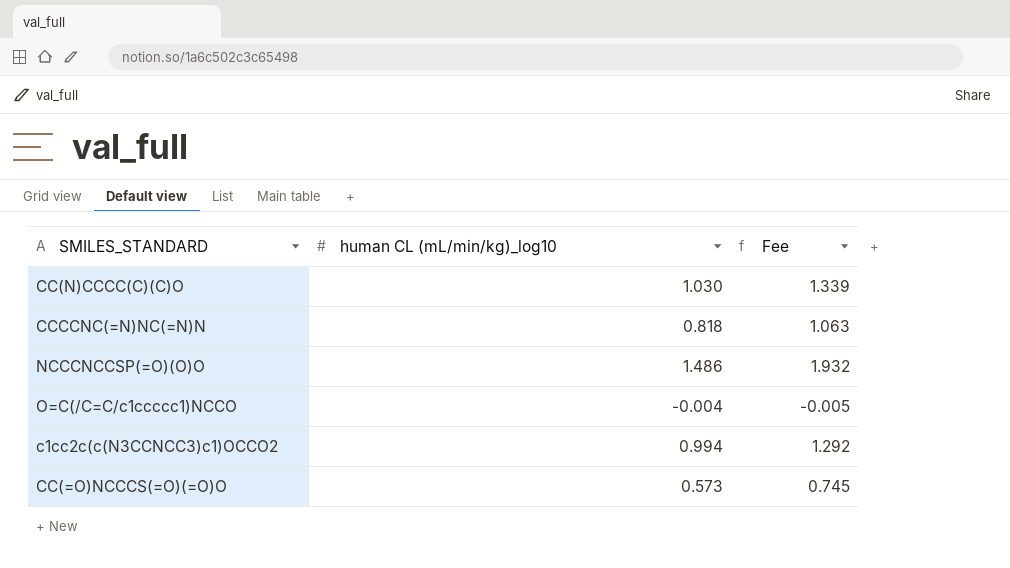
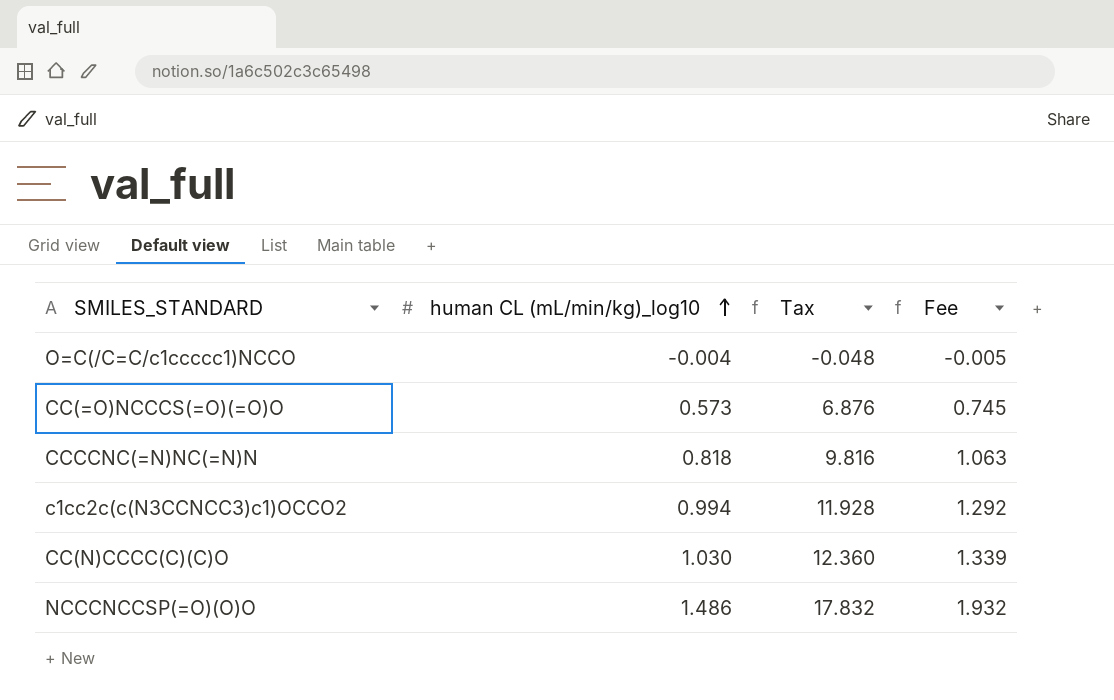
row order: none -> human CL (mL/min/kg)_log10 ascending
column Tax | formula: none -> [human CL (mL/min/kg)_log10] * 12

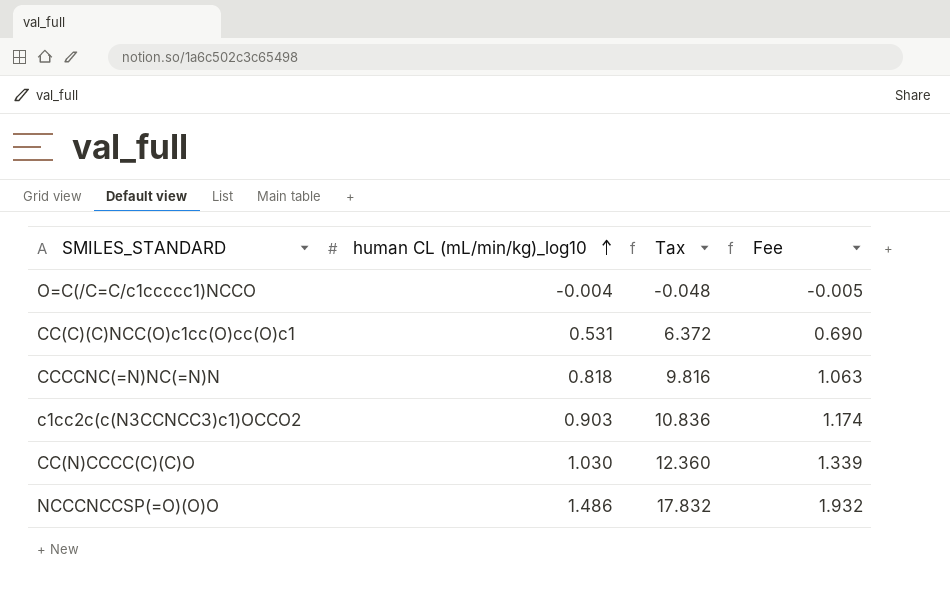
row CC(=O)NCCCS(=O)(=O)O: 0.573 | 6.876 | 0.745 -> none
row CC(C)(C)NCC(O)c1cc(O)cc(O)c1: none -> 0.531 | 6.372 | 0.690
c1cc2c(c(N3CCNCC3)c1)OCCO2 | human CL (mL/min/kg)_log10: 0.994 -> 0.903
c1cc2c(c(N3CCNCC3)c1)OCCO2 | Tax: 11.928 -> 10.836
c1cc2c(c(N3CCNCC3)c1)OCCO2 | Fee: 1.292 -> 1.174

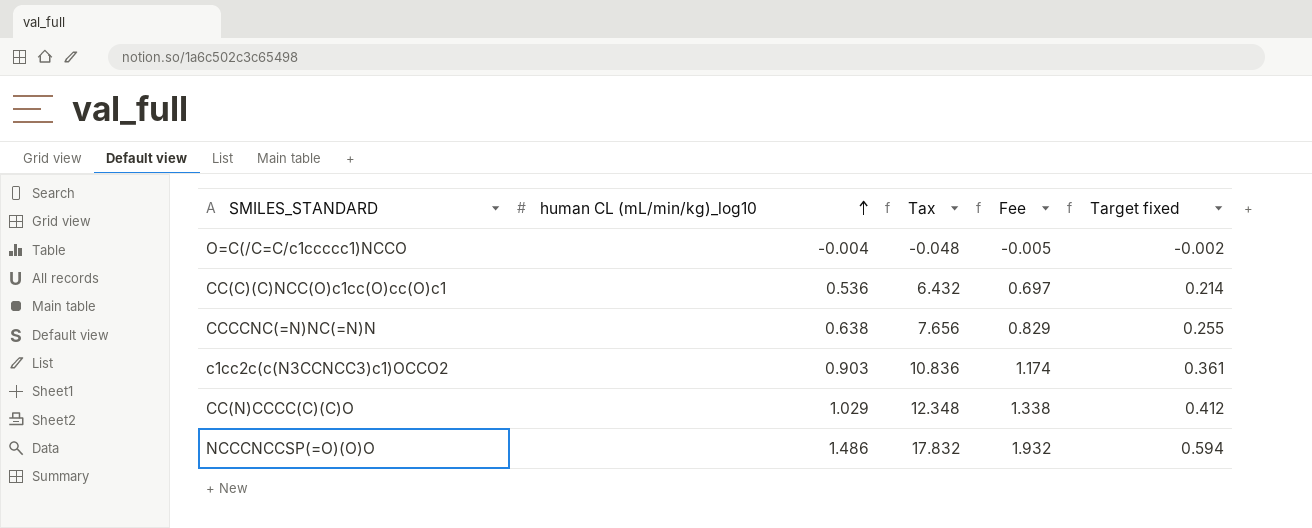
column Target fixed | formula: none -> [human CL (mL/min/kg)_log10] * 0.4
CC(C)(C)NCC(O)c1cc(O)cc(O)c1 | human CL (mL/min/kg)_log10: 0.531 -> 0.536
CC(C)(C)NCC(O)c1cc(O)cc(O)c1 | Tax: 6.372 -> 6.432
CC(C)(C)NCC(O)c1cc(O)cc(O)c1 | Fee: 0.690 -> 0.697
CCCCNC(=N)NC(=N)N | human CL (mL/min/kg)_log10: 0.818 -> 0.638
CCCCNC(=N)NC(=N)N | Tax: 9.816 -> 7.656
CCCCNC(=N)NC(=N)N | Fee: 1.063 -> 0.829
CC(N)CCCC(C)(C)O | human CL (mL/min/kg)_log10: 1.030 -> 1.029
CC(N)CCCC(C)(C)O | Tax: 12.360 -> 12.348
CC(N)CCCC(C)(C)O | Fee: 1.339 -> 1.338

